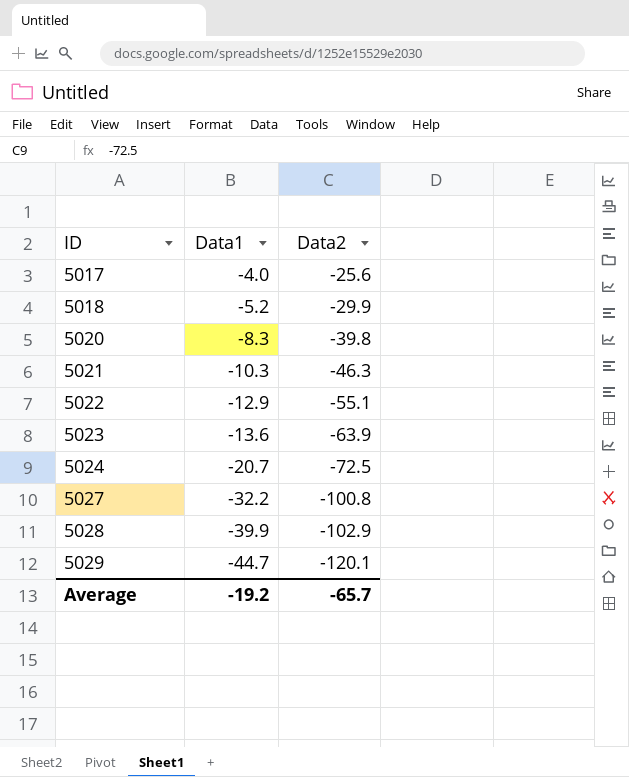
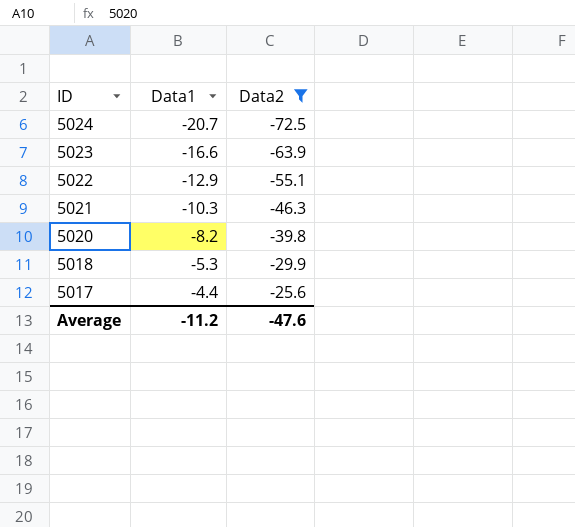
filter: none -> Data2 >= -72.5
row order: ID ascending -> ID descending
5023 | Data1: -13.6 -> -16.6
5020 | Data1: -8.3 -> -8.2
5018 | Data1: -5.2 -> -5.3
5017 | Data1: -4.0 -> -4.4
Average | Data1: -19.2 -> -11.2
Average | Data2: -65.7 -> -47.6

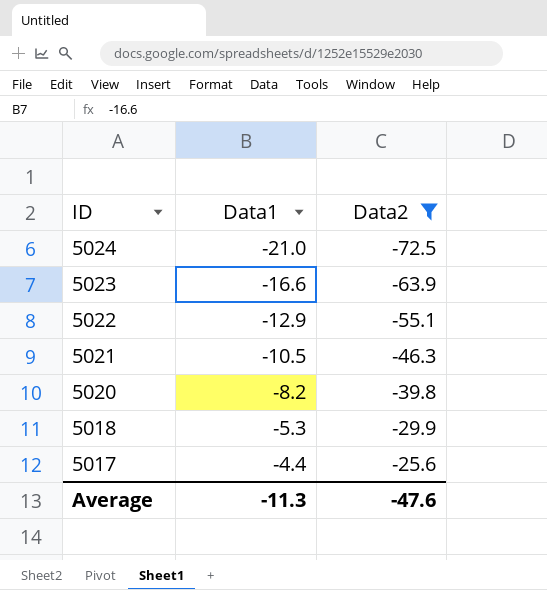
5024 | Data1: -20.7 -> -21.0
5021 | Data1: -10.3 -> -10.5
Average | Data1: -11.2 -> -11.3

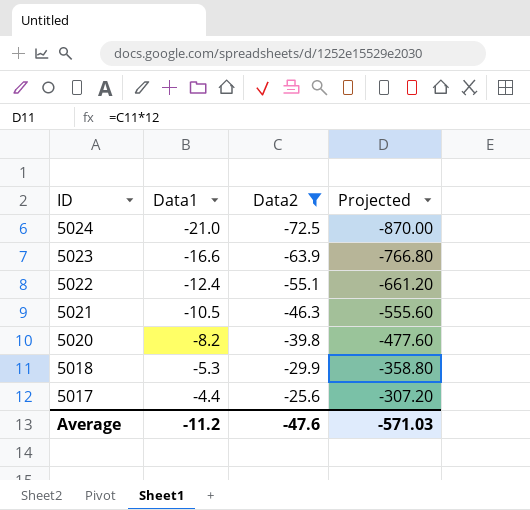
column Projected | formula: none -> [Data2] * 12
5022 | Data1: -12.9 -> -12.4
Average | Data1: -11.3 -> -11.2

